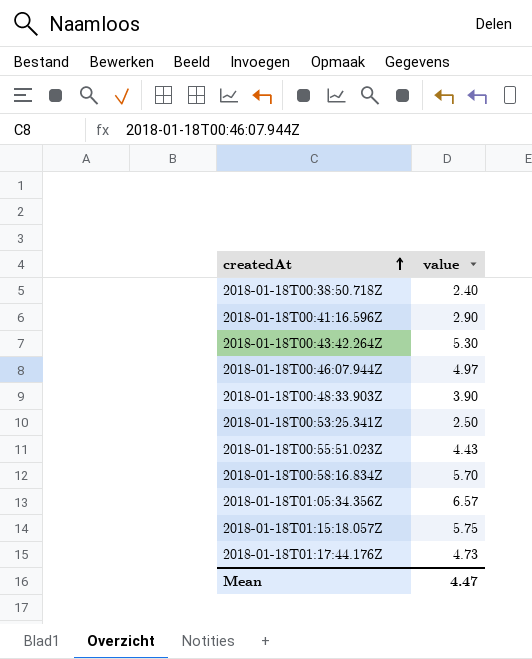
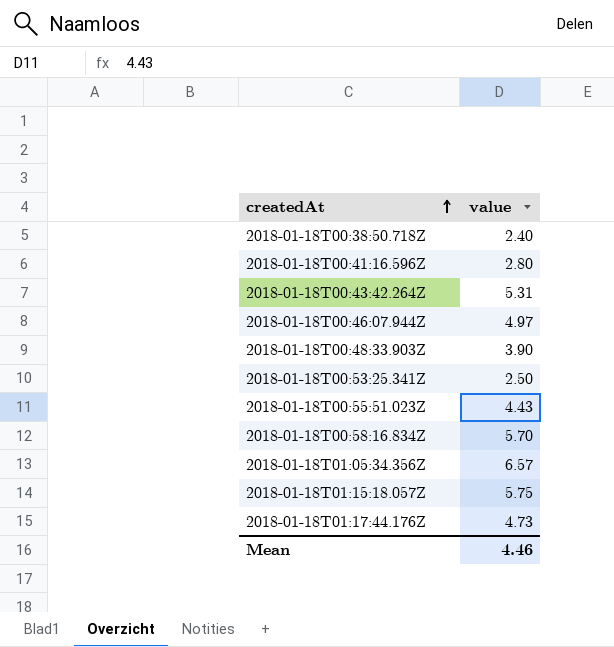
2018-01-18T00:41:16.596Z | value: 2.90 -> 2.80
2018-01-18T00:43:42.264Z | value: 5.30 -> 5.31
Mean | value: 4.47 -> 4.46

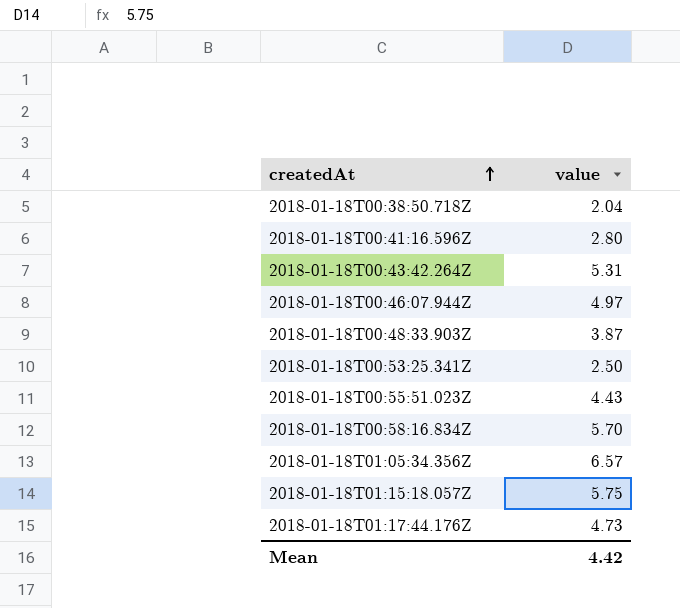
2018-01-18T00:38:50.718Z | value: 2.40 -> 2.04
2018-01-18T00:48:33.903Z | value: 3.90 -> 3.87
Mean | value: 4.46 -> 4.42

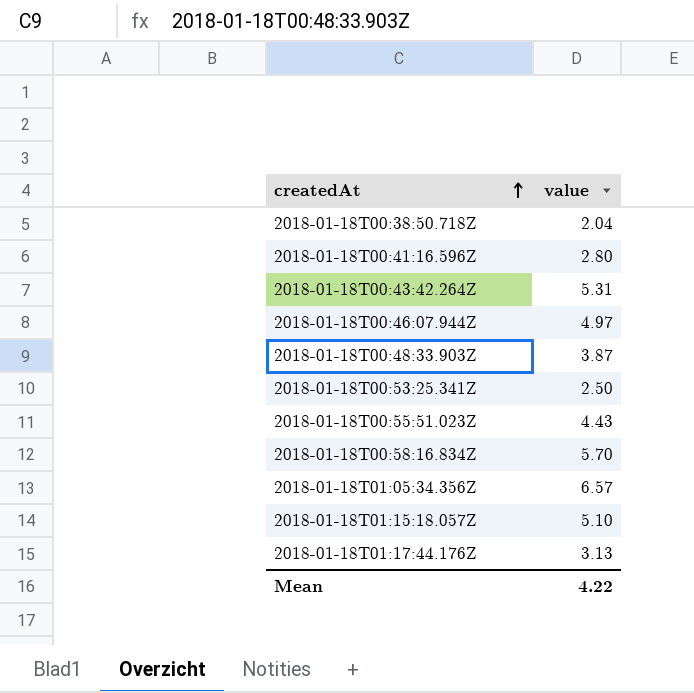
2018-01-18T01:15:18.057Z | value: 5.75 -> 5.10
2018-01-18T01:17:44.176Z | value: 4.73 -> 3.13
Mean | value: 4.42 -> 4.22

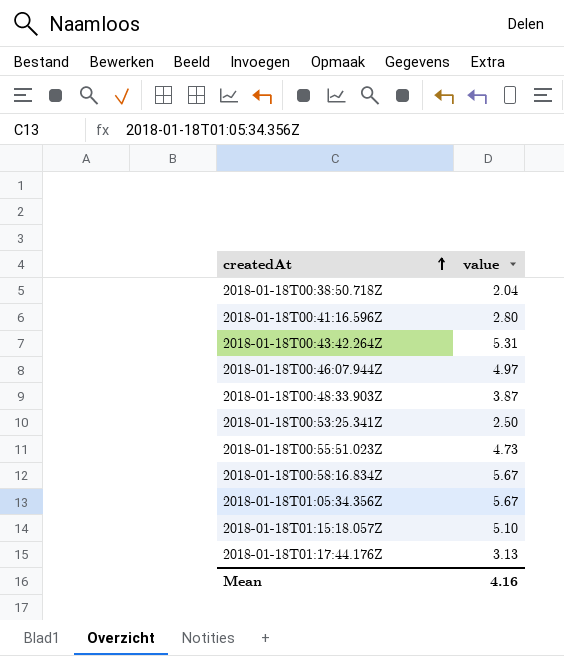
2018-01-18T00:55:51.023Z | value: 4.43 -> 4.73
2018-01-18T00:58:16.834Z | value: 5.70 -> 5.67
2018-01-18T01:05:34.356Z | value: 6.57 -> 5.67
Mean | value: 4.22 -> 4.16

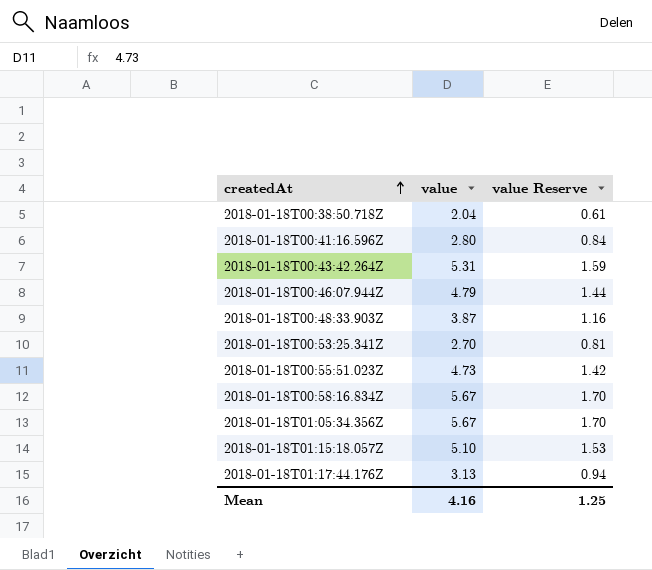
column value Reserve | formula: none -> [value] * 0.3
2018-01-18T00:46:07.944Z | value: 4.97 -> 4.79
2018-01-18T00:53:25.341Z | value: 2.50 -> 2.70

